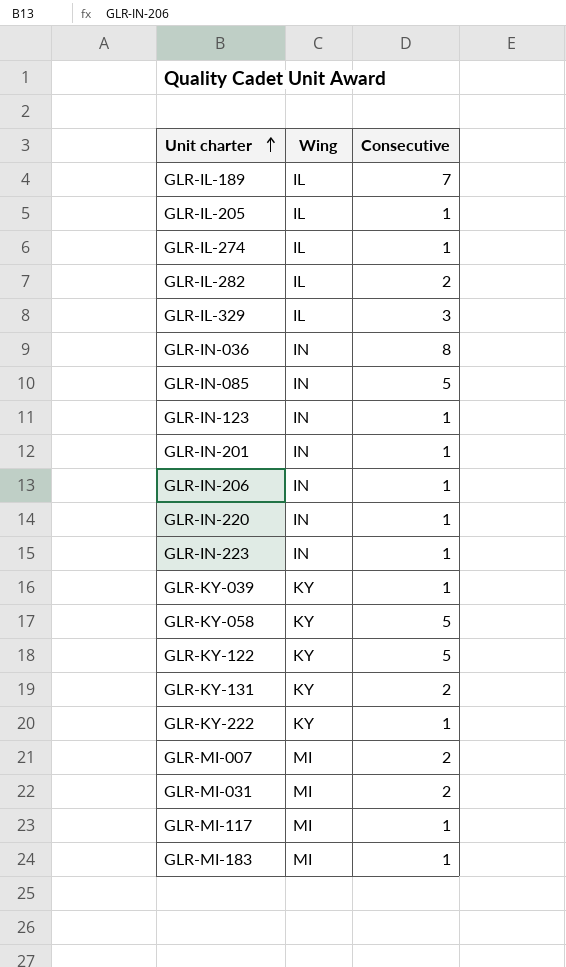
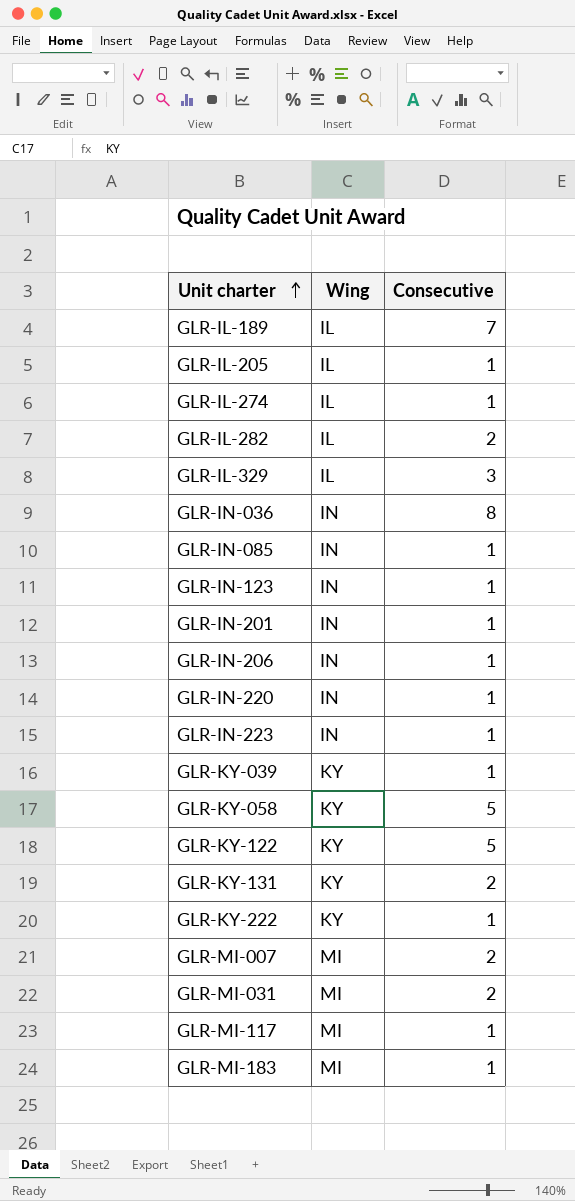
GLR-IN-085 | Consecutive: 5 -> 1

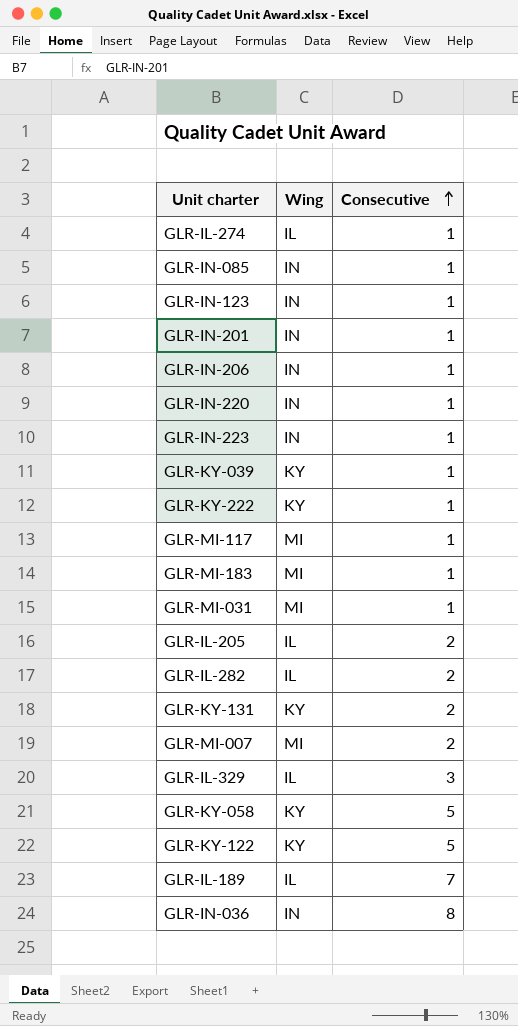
row order: Unit charter ascending -> Consecutive ascending
GLR-MI-031 | Consecutive: 2 -> 1
GLR-IL-205 | Consecutive: 1 -> 2

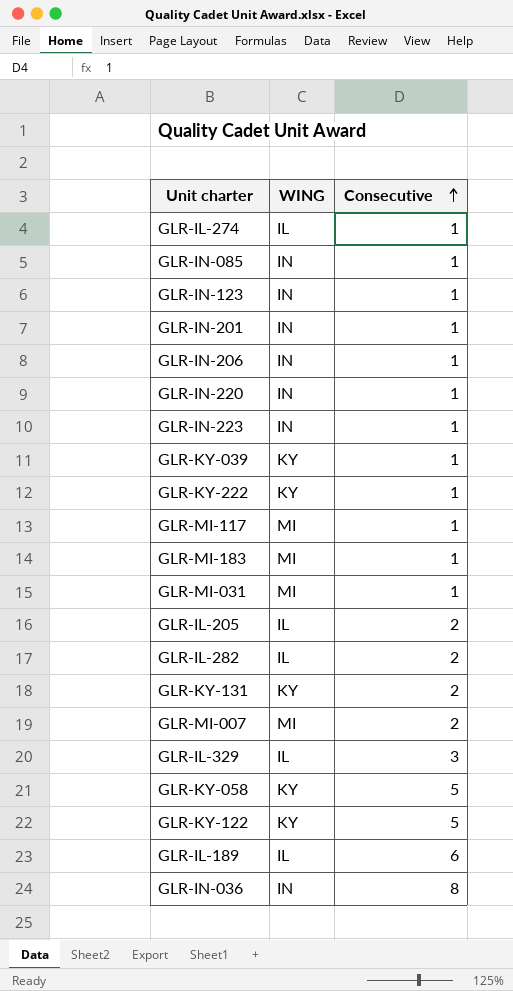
column name: Wing -> WING
GLR-IL-189 | Consecutive: 7 -> 6

